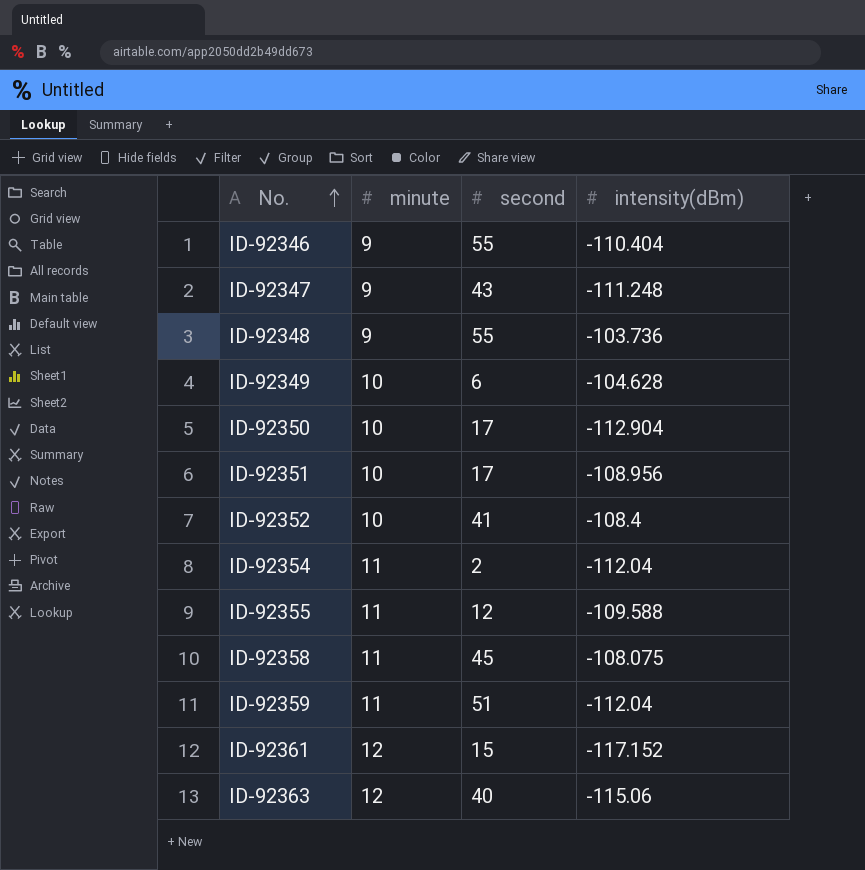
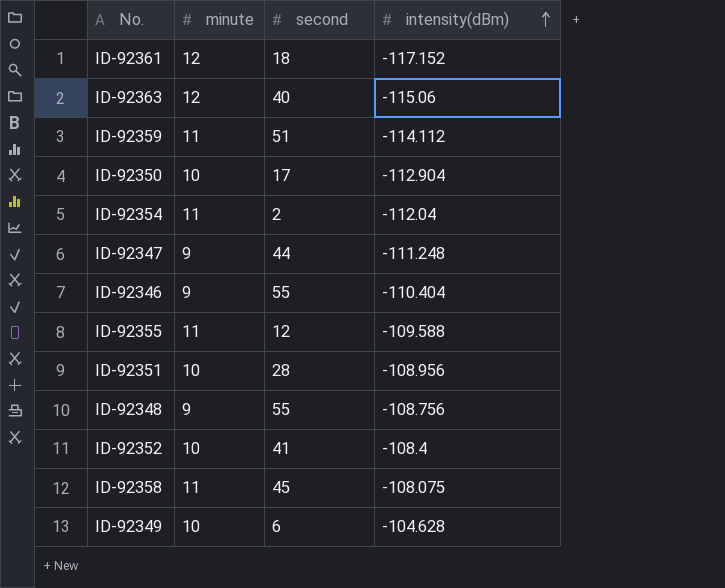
row order: No. ascending -> intensity(dBm) ascending
ID-92361 | second: 15 -> 18
ID-92359 | intensity(dBm): -112.04 -> -114.112
ID-92347 | second: 43 -> 44
ID-92351 | second: 17 -> 28
ID-92348 | intensity(dBm): -103.736 -> -108.756

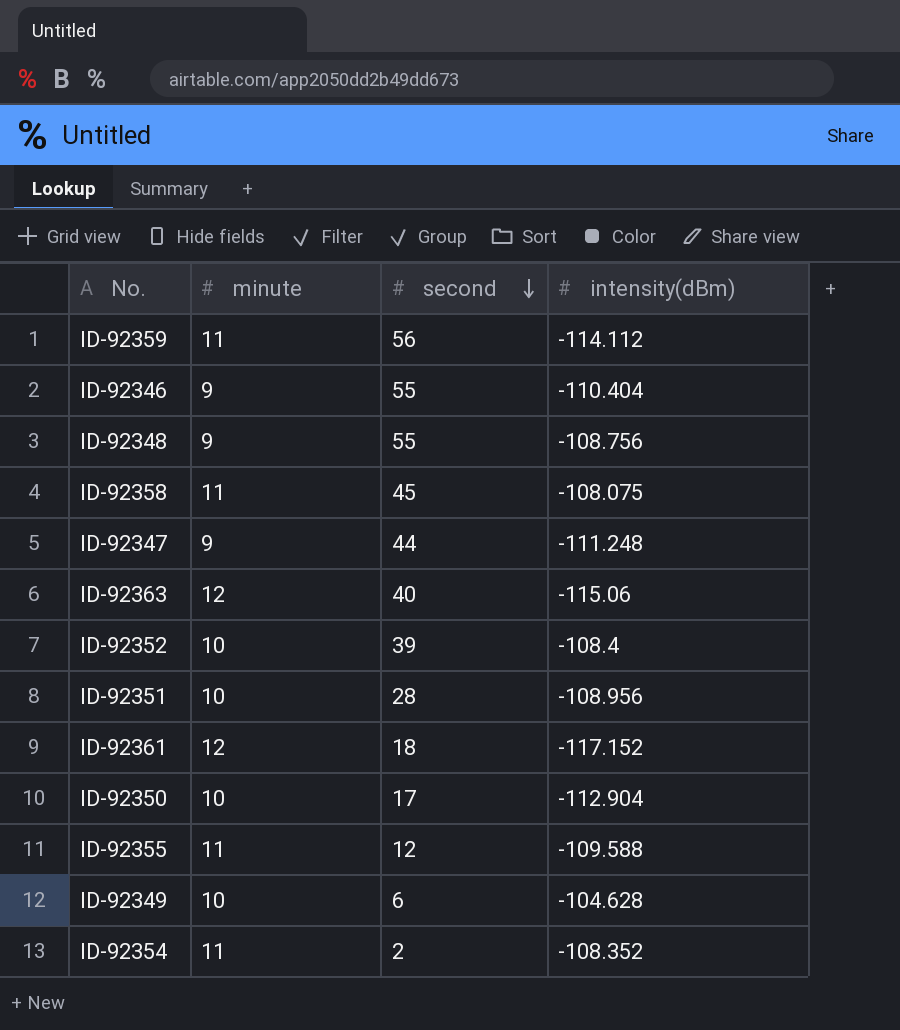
row order: intensity(dBm) ascending -> second descending
ID-92359 | second: 51 -> 56
ID-92352 | second: 41 -> 39
ID-92354 | intensity(dBm): -112.04 -> -108.352

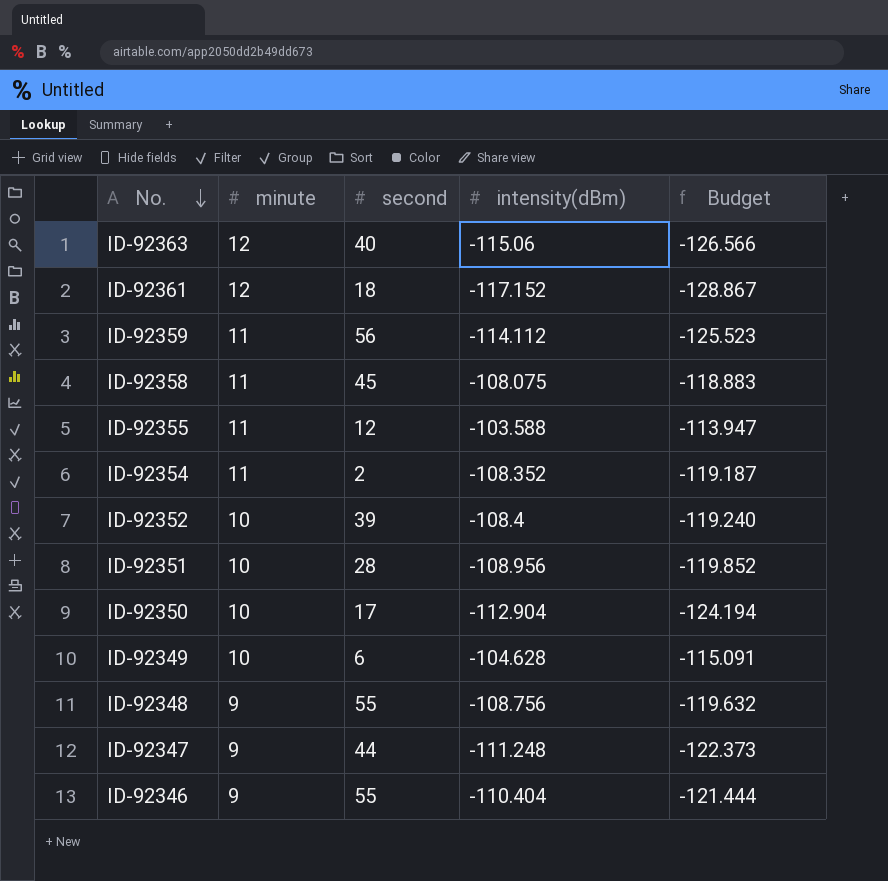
row order: second descending -> No. descending
column Budget | formula: none -> [intensity(dBm)] * 1.1
ID-92355 | intensity(dBm): -109.588 -> -103.588

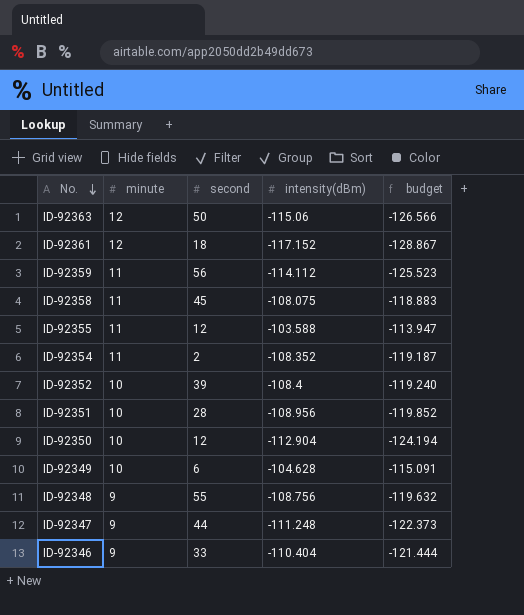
column name: Budget -> budget
ID-92363 | second: 40 -> 50
ID-92350 | second: 17 -> 12
ID-92346 | second: 55 -> 33

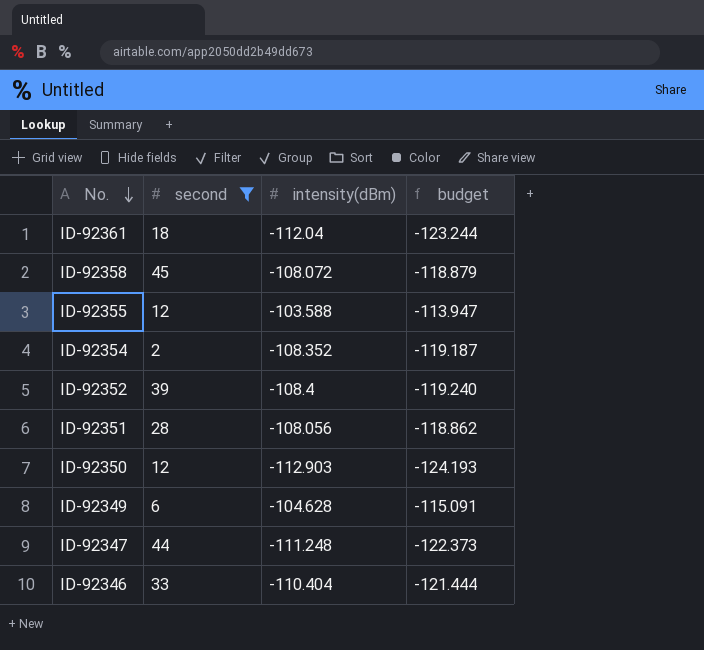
filter: none -> second <= 45
column minute | position: 2 -> none
ID-92361 | intensity(dBm): -117.152 -> -112.04
ID-92361 | budget: -128.867 -> -123.244
ID-92358 | intensity(dBm): -108.075 -> -108.072
ID-92358 | budget: -118.883 -> -118.879
ID-92351 | intensity(dBm): -108.956 -> -108.056
ID-92351 | budget: -119.852 -> -118.862
ID-92350 | intensity(dBm): -112.904 -> -112.903
ID-92350 | budget: -124.194 -> -124.193

